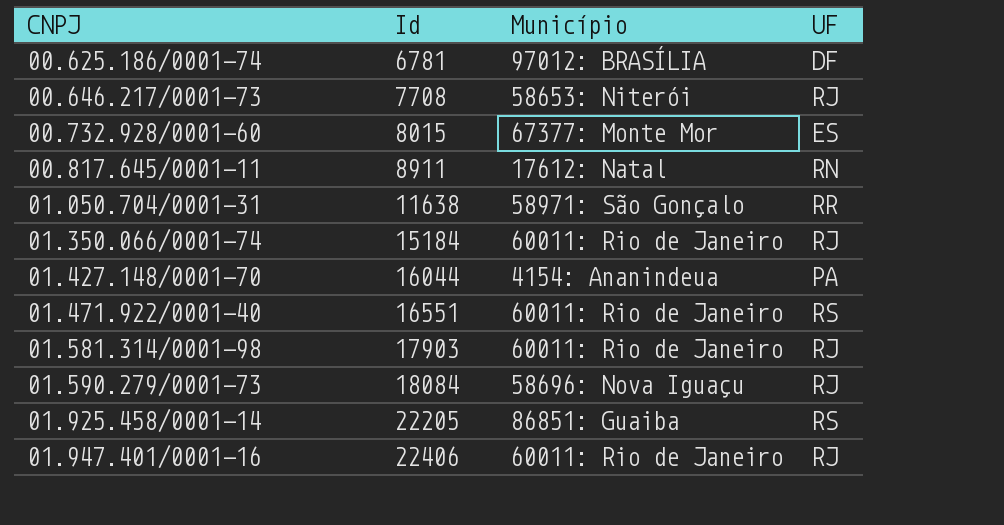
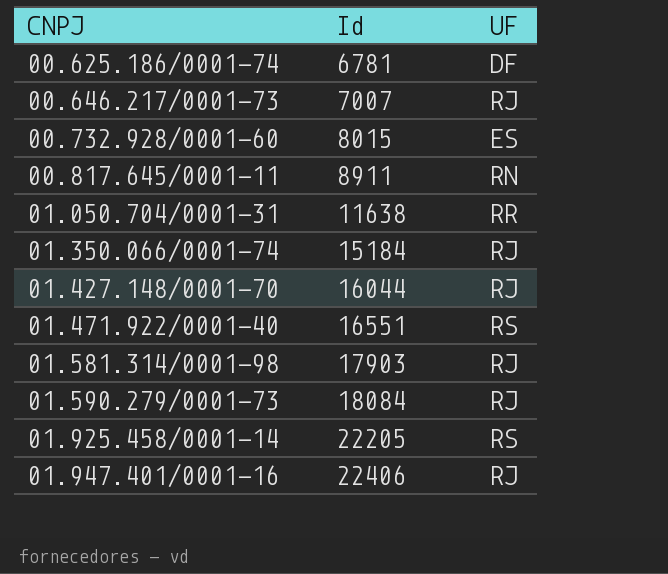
column Município | position: 3 -> none
00.646.217/0001-73 | Id: 7708 -> 7007
01.427.148/0001-70 | UF: PA -> RJ

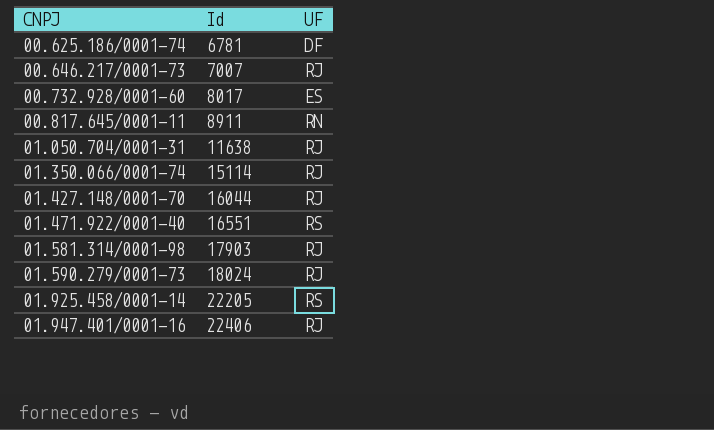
00.732.928/0001-60 | Id: 8015 -> 8017
01.050.704/0001-31 | UF: RR -> RJ
01.350.066/0001-74 | Id: 15184 -> 15114
01.590.279/0001-73 | Id: 18084 -> 18024

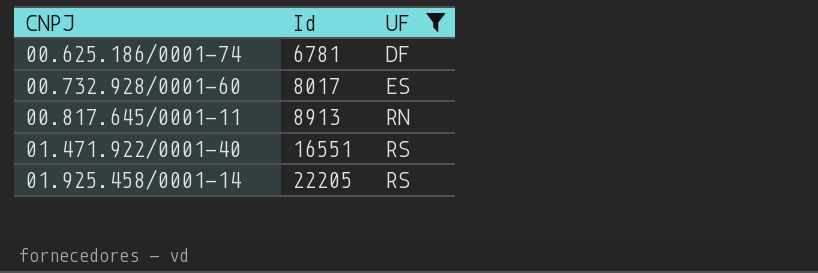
filter: none -> UF != RJ
00.817.645/0001-11 | Id: 8911 -> 8913

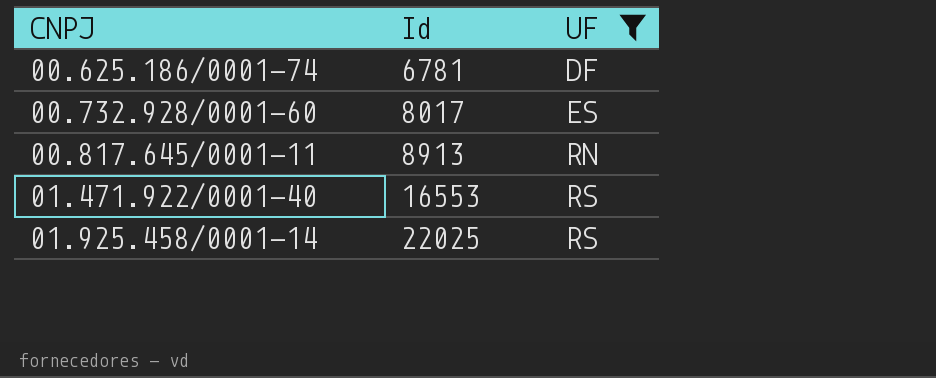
01.471.922/0001-40 | Id: 16551 -> 16553
01.925.458/0001-14 | Id: 22205 -> 22025

